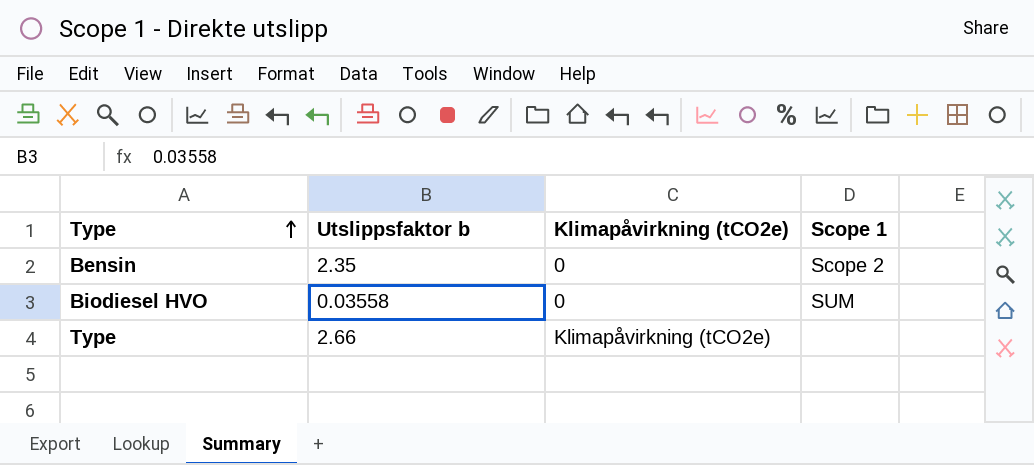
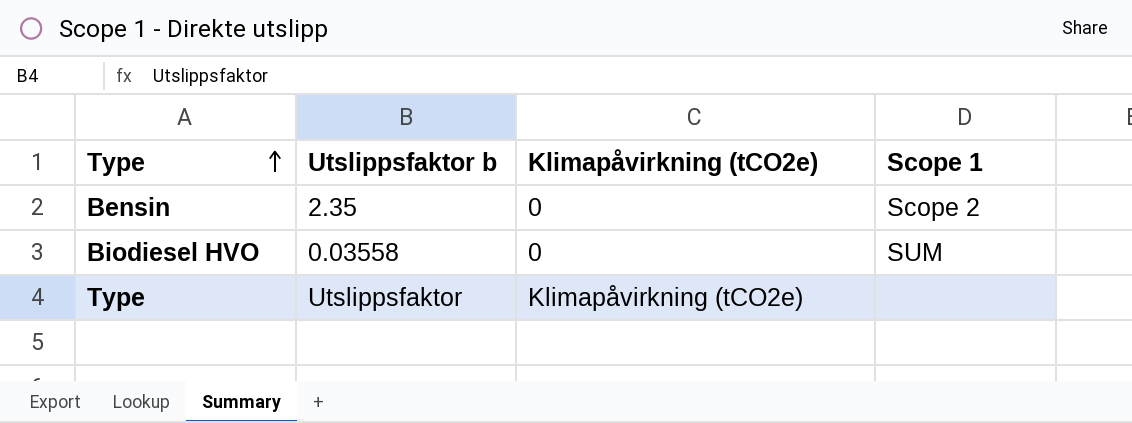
Type | Utslippsfaktor b: 2.66 -> Utslippsfaktor

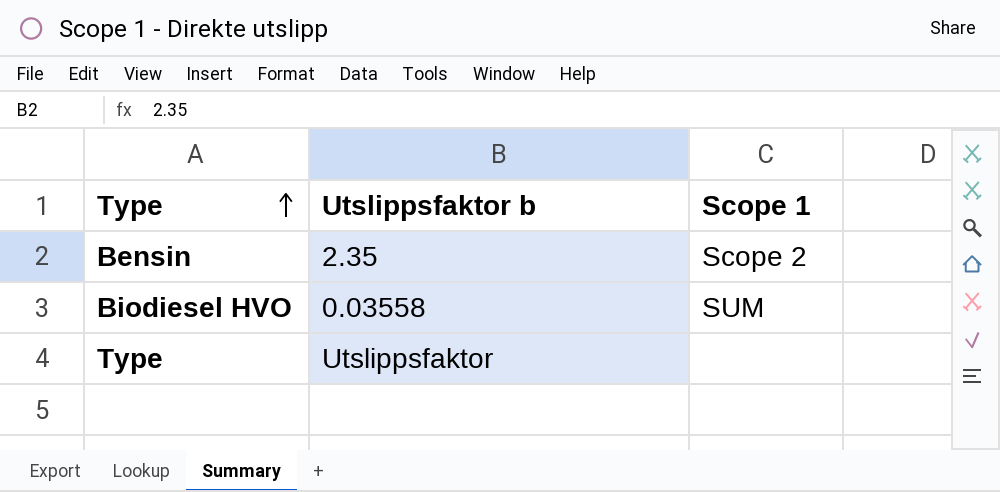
column Klimapåvirkning (tCO2e) | position: 3 -> none

